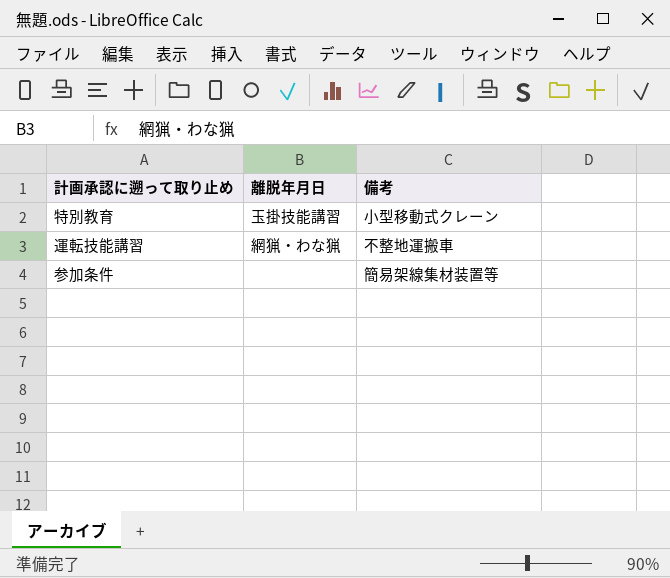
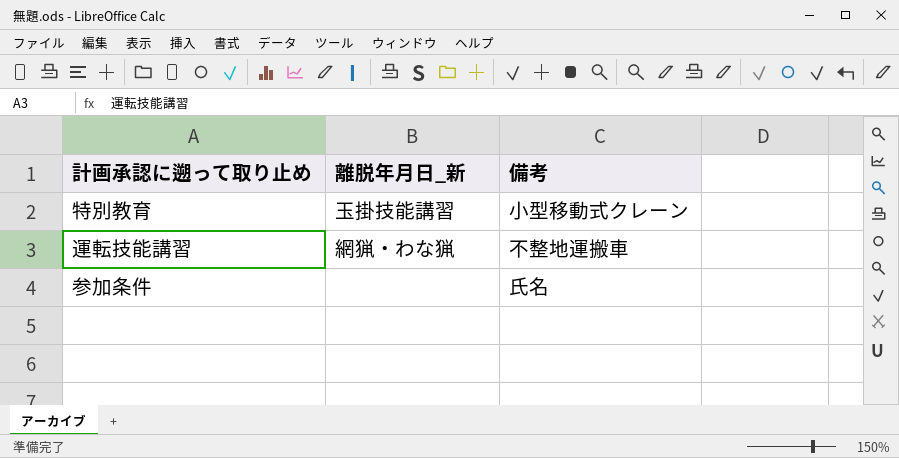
column name: 離脱年月日 -> 離脱年月日_新
参加条件 | 備考: 簡易架線集材装置等 -> 氏名

